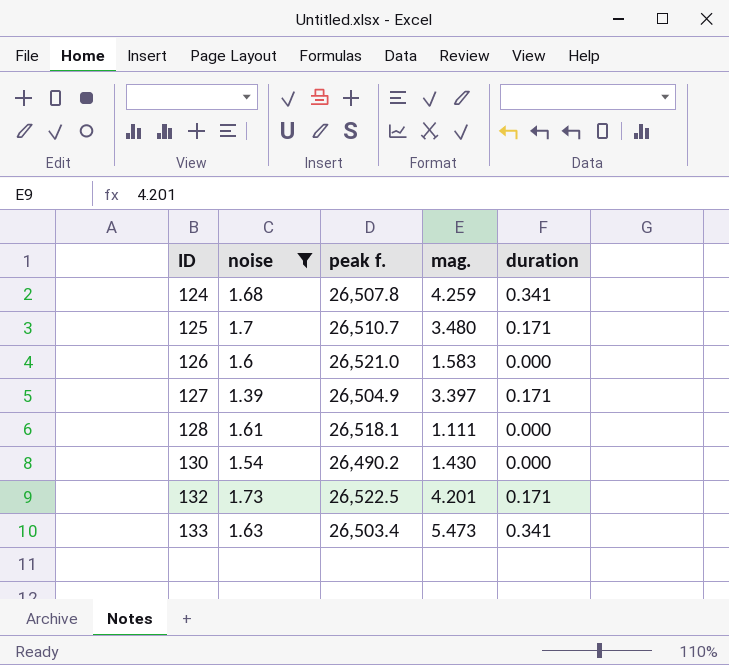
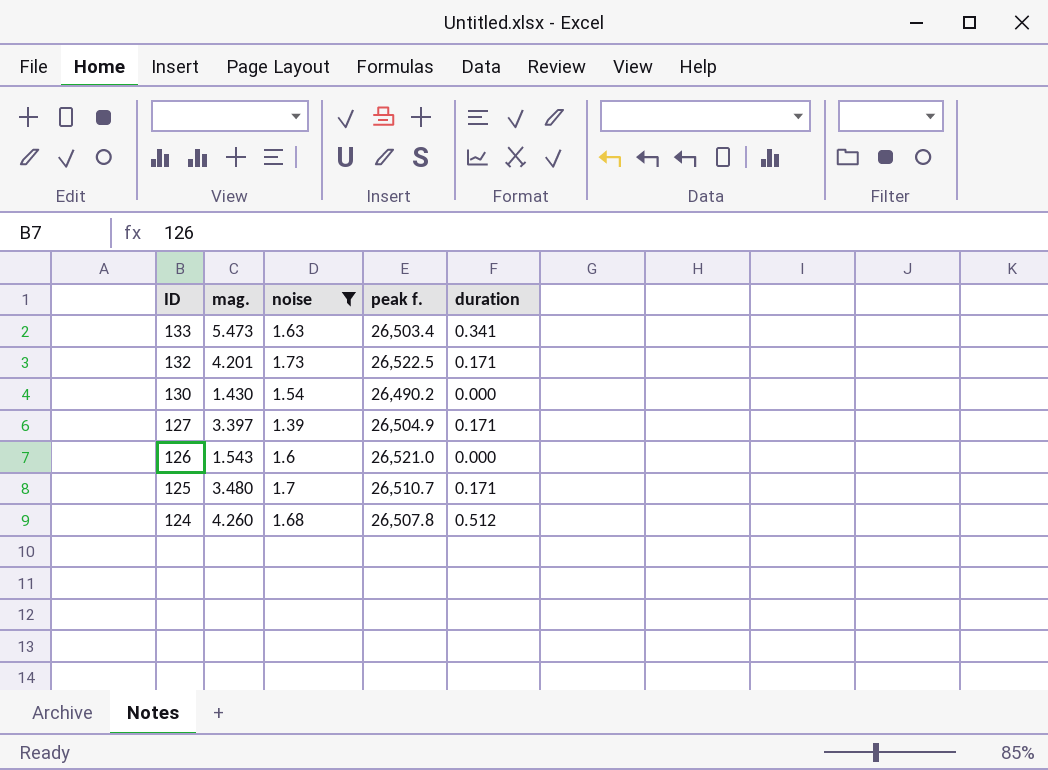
row order: ID ascending -> ID descending
column mag. | position: 4 -> 2
row 128: 1.61 | 26,518.1 | 1.111 | 0.000 -> none
126 | mag.: 1.583 -> 1.543
124 | mag.: 4.259 -> 4.260
124 | duration: 0.341 -> 0.512

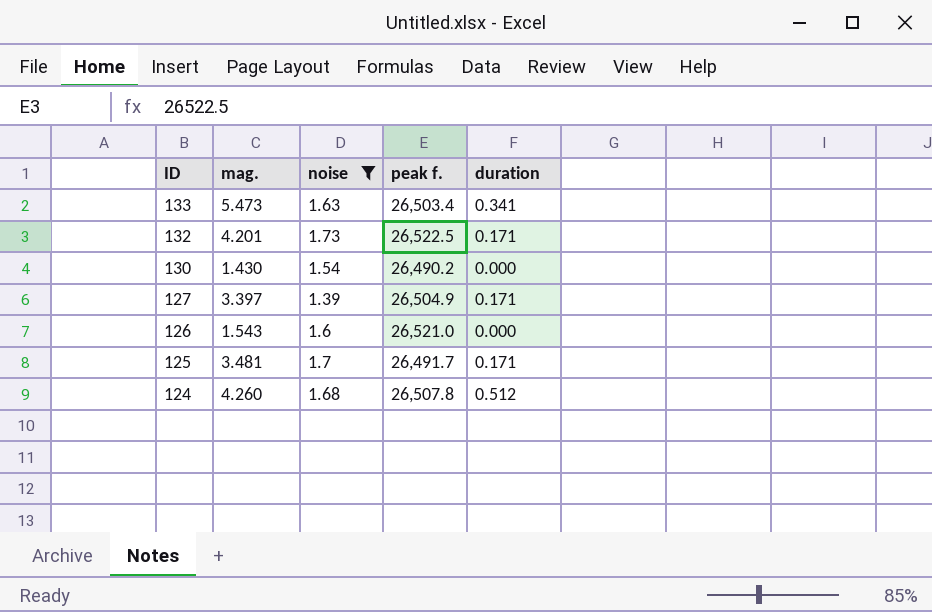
125 | mag.: 3.480 -> 3.481
125 | peak f.: 26,510.7 -> 26,491.7

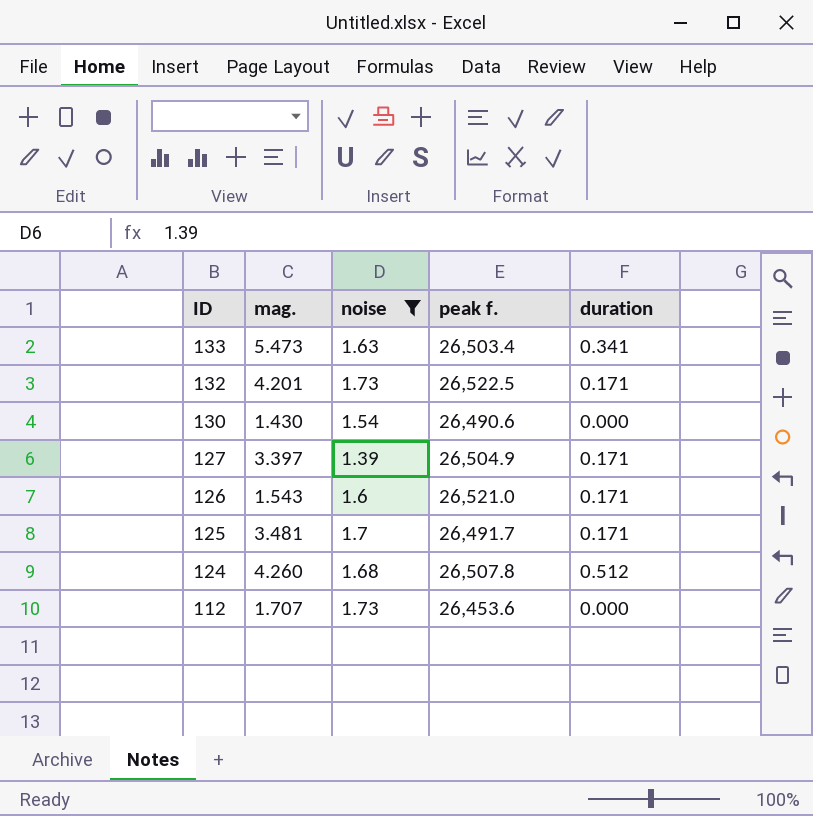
130 | peak f.: 26,490.2 -> 26,490.6
126 | duration: 0.000 -> 0.171
row 112: none -> 1.707 | 1.73 | 26,453.6 | 0.000

